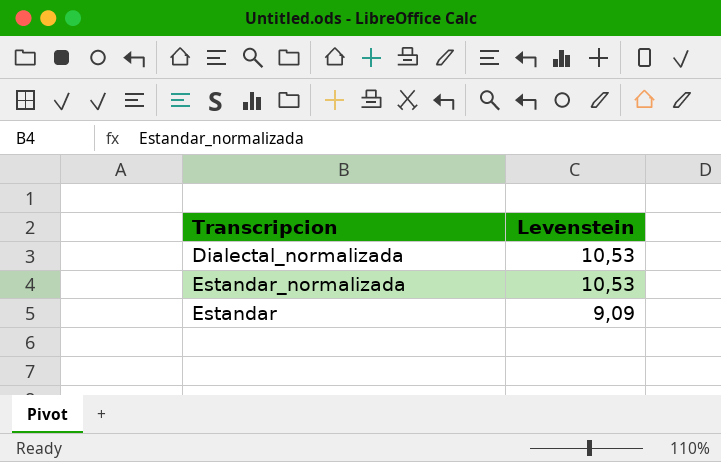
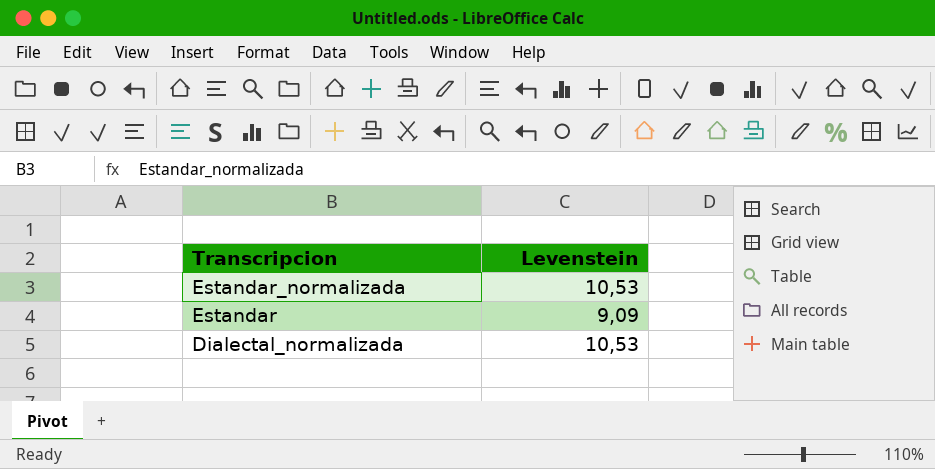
row order: Levenstein descending -> Transcripcion descending

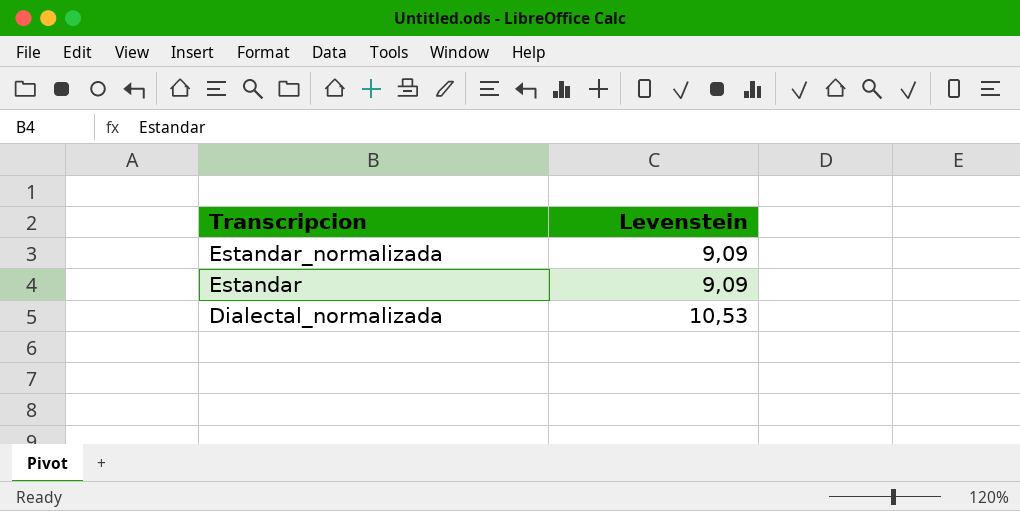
Estandar_normalizada | Levenstein: 10,53 -> 9,09

